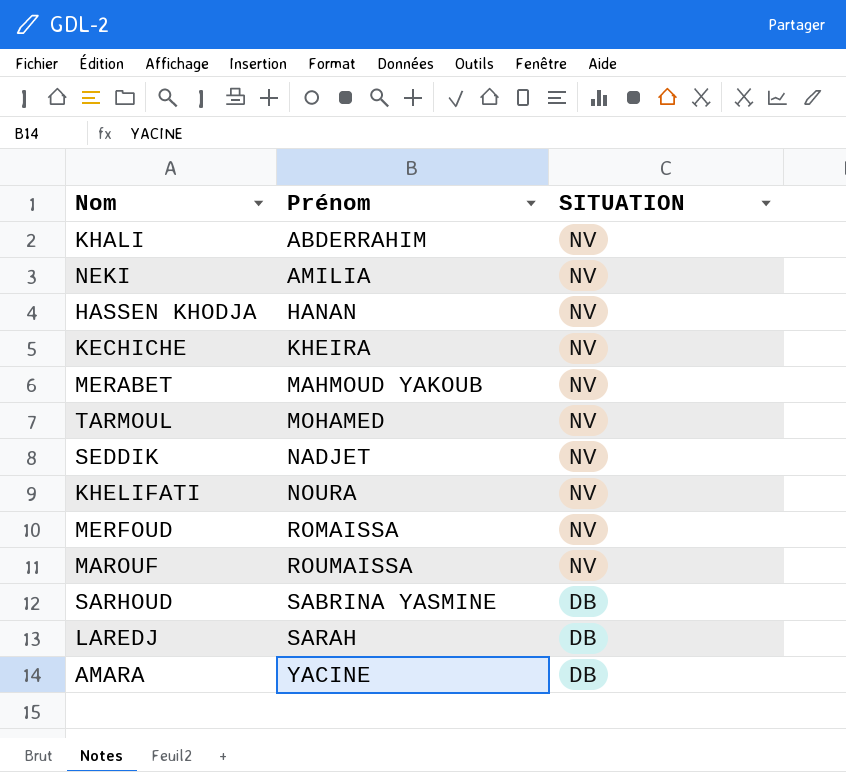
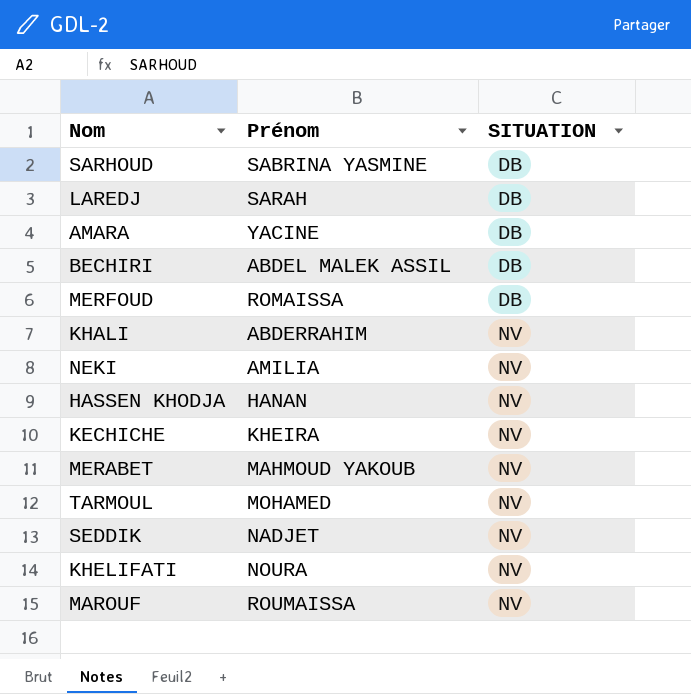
row order: Prénom ascending -> SITUATION ascending
row BECHIRI: none -> ABDEL MALEK ASSIL | DB
MERFOUD | SITUATION: NV -> DB

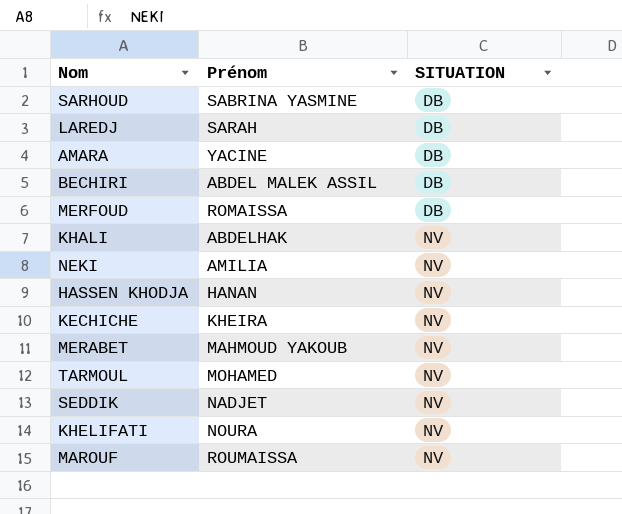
KHALI | Prénom: ABDERRAHIM -> ABDELHAK

